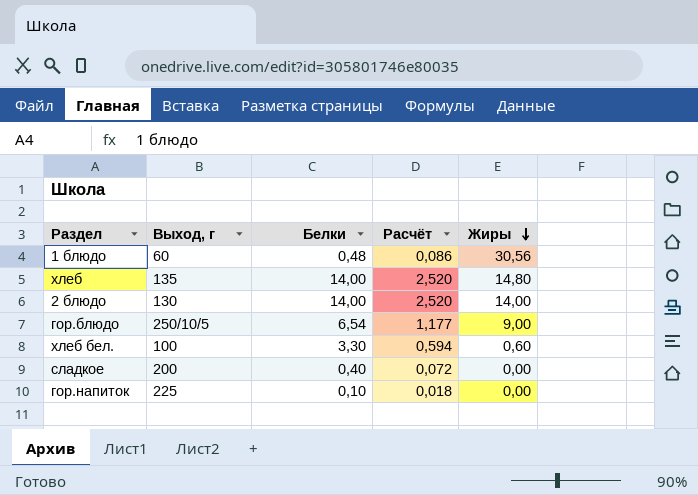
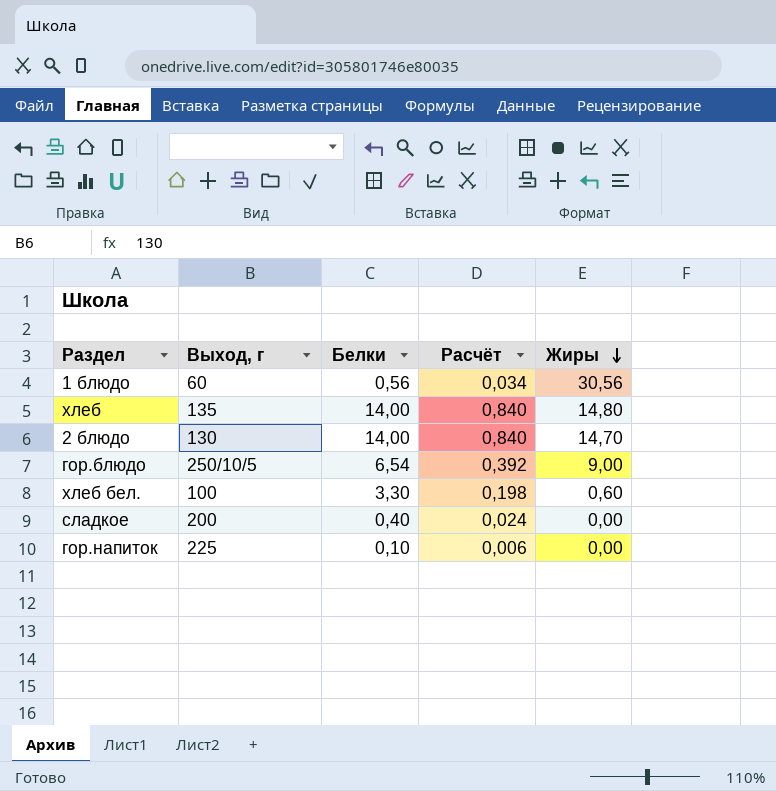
column Расчёт | formula: [Белки] * 0,18 -> [Белки] * 0,06
1 блюдо | Белки: 0,48 -> 0,56
2 блюдо | Жиры: 14,00 -> 14,70

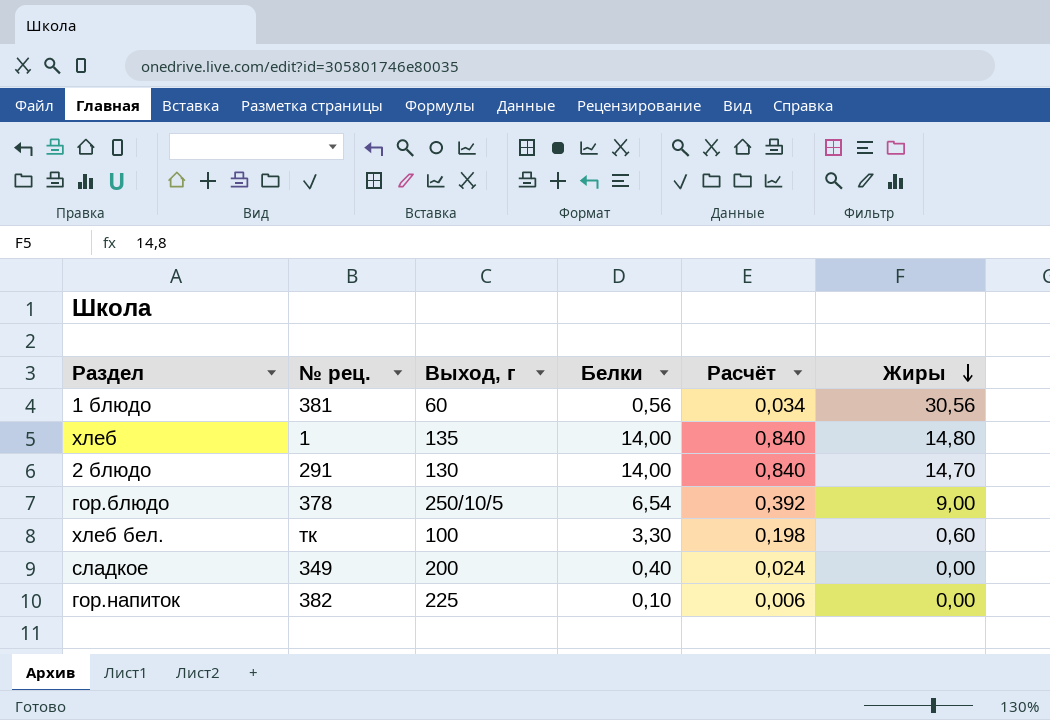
column № рец. | position: none -> 2

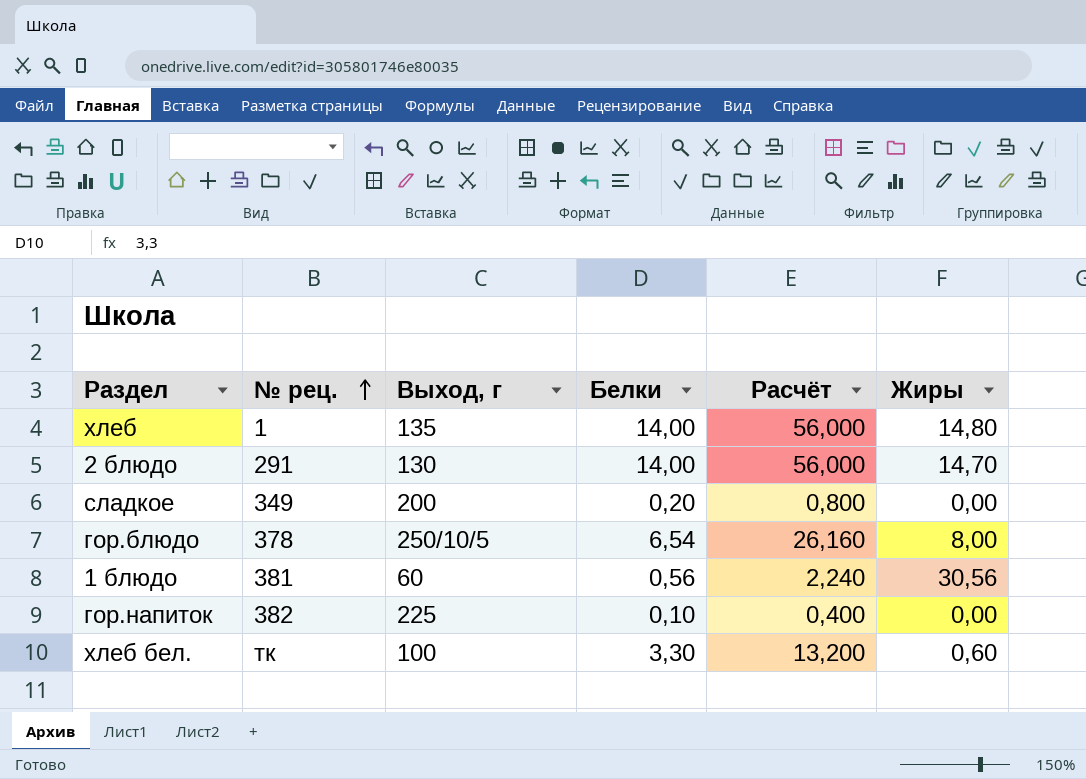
row order: Жиры descending -> № рец. ascending
column Расчёт | formula: [Белки] * 0,06 -> [Белки] * 4
сладкое | Белки: 0,40 -> 0,20
гор.блюдо | Жиры: 9,00 -> 8,00

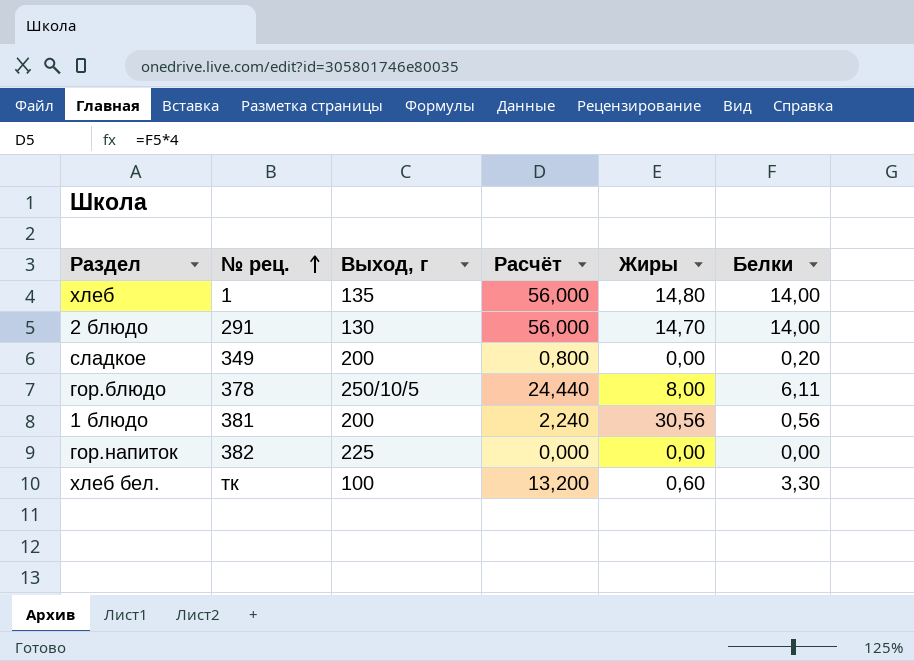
column Белки | position: 4 -> 6
гор.блюдо | Расчёт: 26,160 -> 24,440
гор.блюдо | Белки: 6,54 -> 6,11
1 блюдо | Выход, г: 60 -> 200
гор.напиток | Расчёт: 0,400 -> 0,000
гор.напиток | Белки: 0,10 -> 0,00

